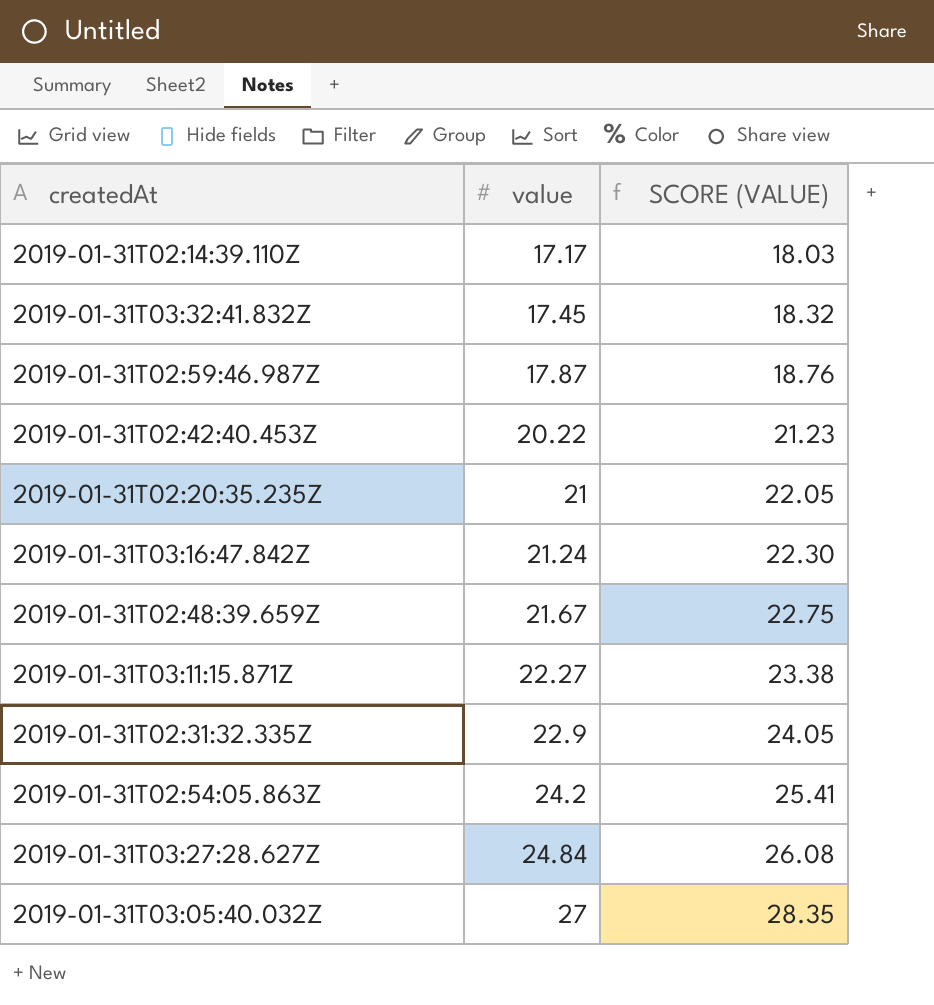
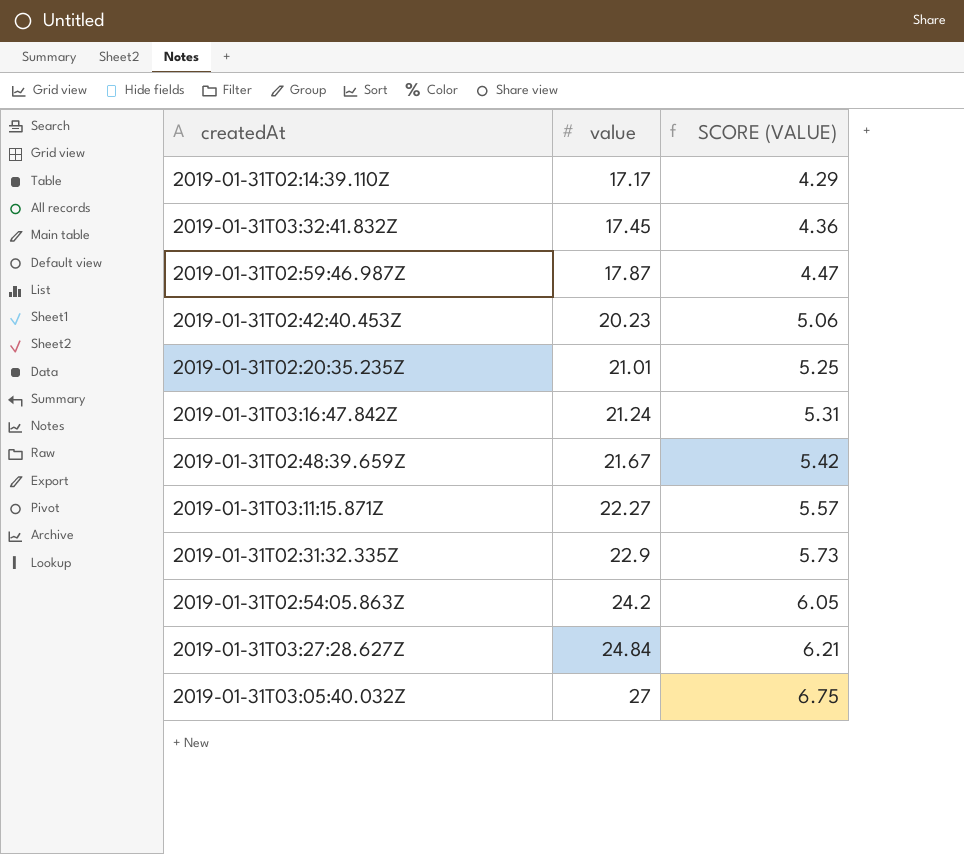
column SCORE (VALUE) | formula: [value] * 1.05 -> [value] * 0.25
2019-01-31T02:42:40.453Z | value: 20.22 -> 20.23
2019-01-31T02:20:35.235Z | value: 21 -> 21.01

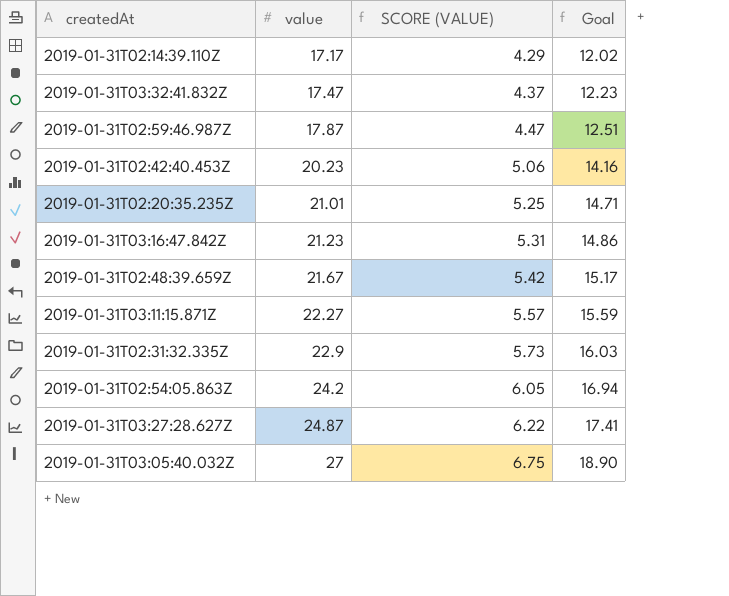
column Goal | formula: none -> [value] * 0.7
2019-01-31T03:32:41.832Z | value: 17.45 -> 17.47
2019-01-31T03:32:41.832Z | SCORE (VALUE): 4.36 -> 4.37
2019-01-31T03:16:47.842Z | value: 21.24 -> 21.23
2019-01-31T03:27:28.627Z | value: 24.84 -> 24.87
2019-01-31T03:27:28.627Z | SCORE (VALUE): 6.21 -> 6.22

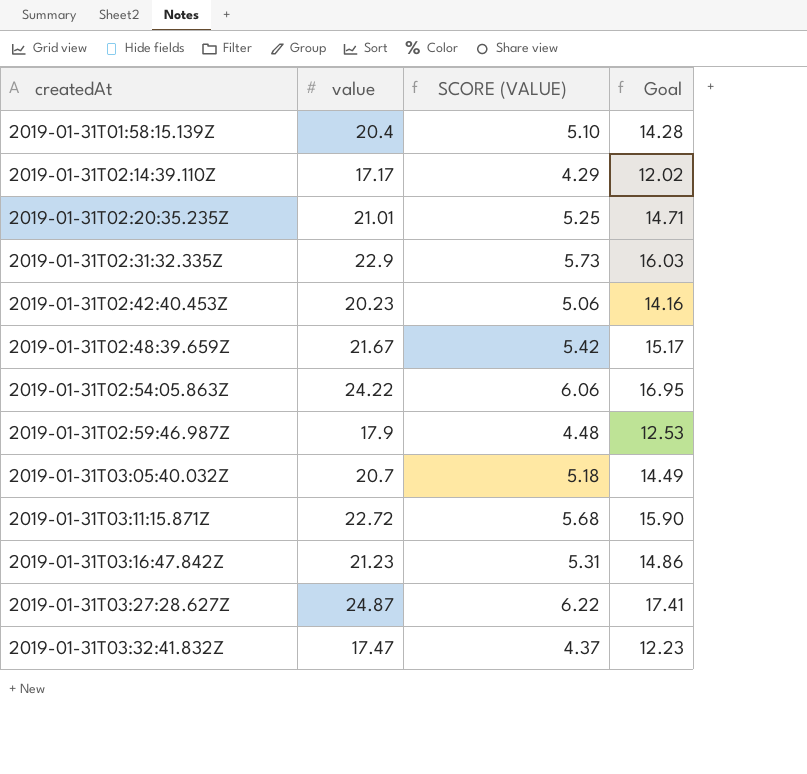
row order: value ascending -> createdAt ascending
row 2019-01-31T01:58:15.139Z: none -> 20.4 | 5.10 | 14.28
2019-01-31T02:54:05.863Z | value: 24.2 -> 24.22
2019-01-31T02:54:05.863Z | SCORE (VALUE): 6.05 -> 6.06
2019-01-31T02:54:05.863Z | Goal: 16.94 -> 16.95
2019-01-31T02:59:46.987Z | value: 17.87 -> 17.9
2019-01-31T02:59:46.987Z | SCORE (VALUE): 4.47 -> 4.48
2019-01-31T02:59:46.987Z | Goal: 12.51 -> 12.53
2019-01-31T03:05:40.032Z | value: 27 -> 20.7
2019-01-31T03:05:40.032Z | SCORE (VALUE): 6.75 -> 5.18
2019-01-31T03:05:40.032Z | Goal: 18.90 -> 14.49
2019-01-31T03:11:15.871Z | value: 22.27 -> 22.72
2019-01-31T03:11:15.871Z | SCORE (VALUE): 5.57 -> 5.68
2019-01-31T03:11:15.871Z | Goal: 15.59 -> 15.90

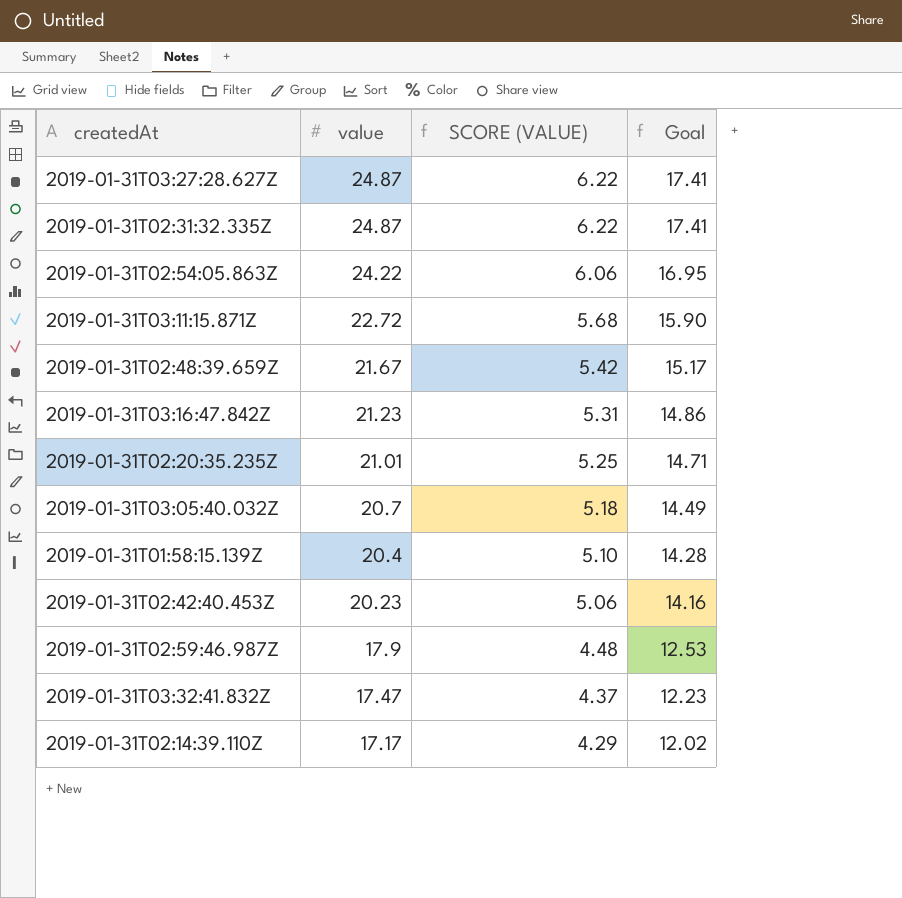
row order: createdAt ascending -> value descending
2019-01-31T02:31:32.335Z | value: 22.9 -> 24.87
2019-01-31T02:31:32.335Z | SCORE (VALUE): 5.73 -> 6.22
2019-01-31T02:31:32.335Z | Goal: 16.03 -> 17.41

